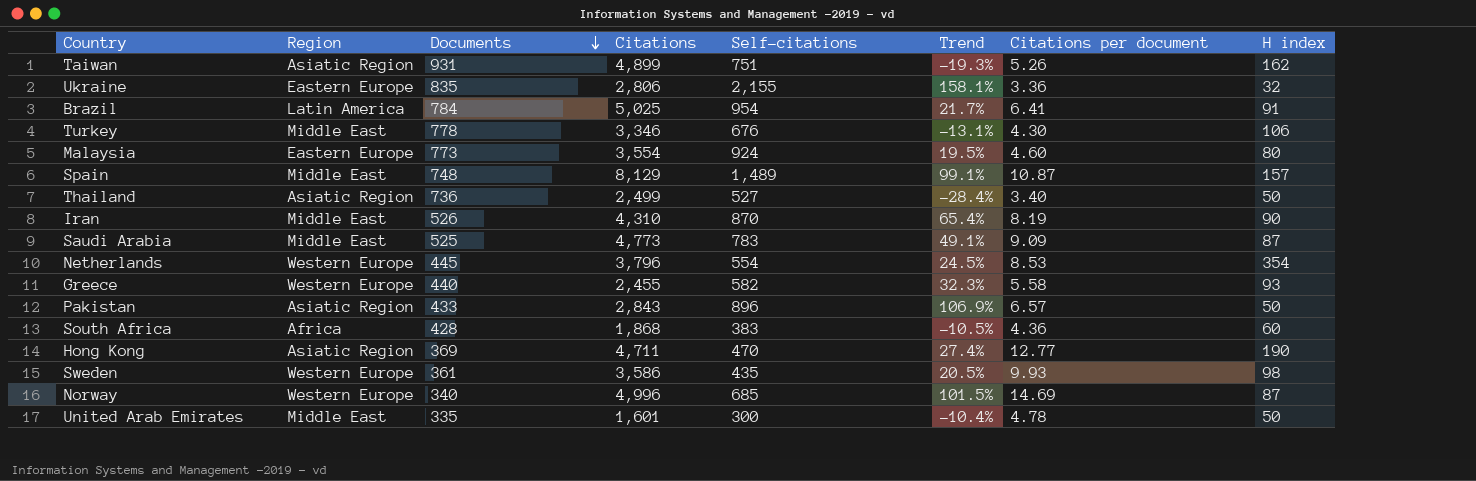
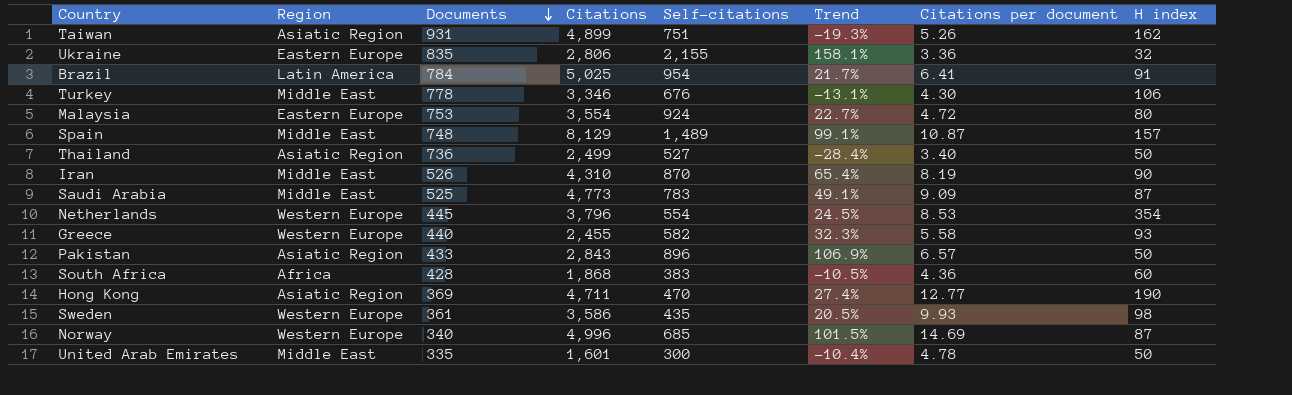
Malaysia | Documents: 773 -> 753
Malaysia | Trend: 19.5% -> 22.7%
Malaysia | Citations per document: 4.60 -> 4.72

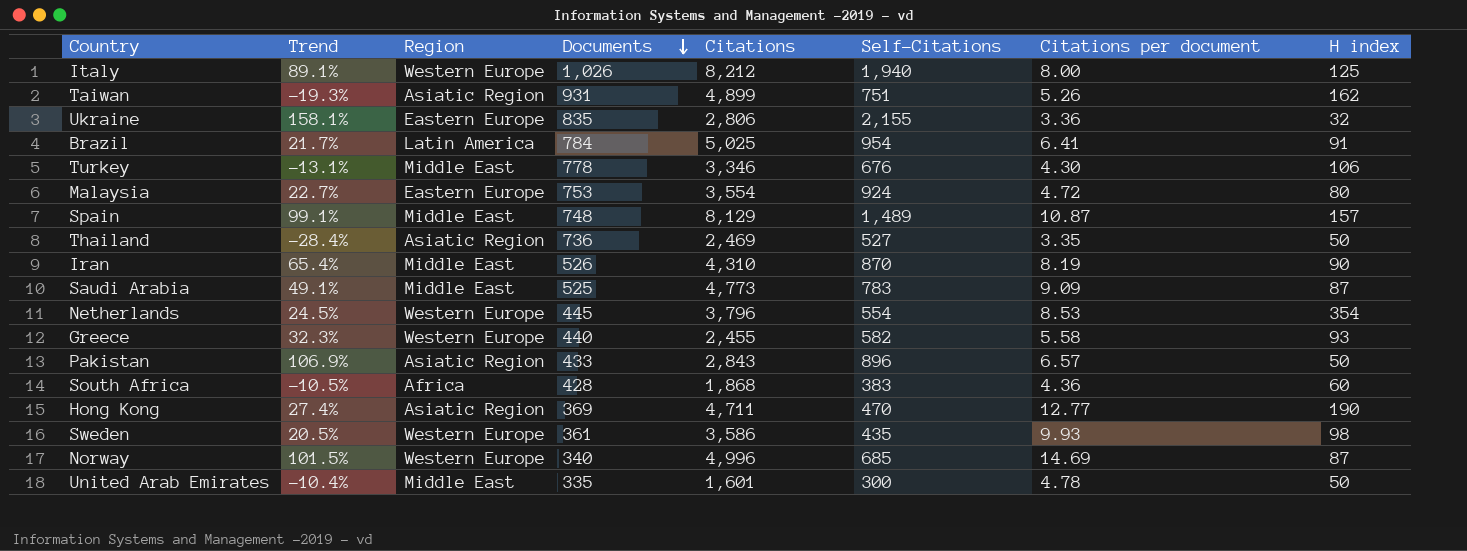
column Trend | position: 6 -> 2
column name: Self-citations -> Self-Citations
row Italy: none -> 89.1% | Western Europe | 1,026 | 8,212 | 1,940 | 8.00 | 125
Thailand | Citations: 2,499 -> 2,469
Thailand | Citations per document: 3.40 -> 3.35

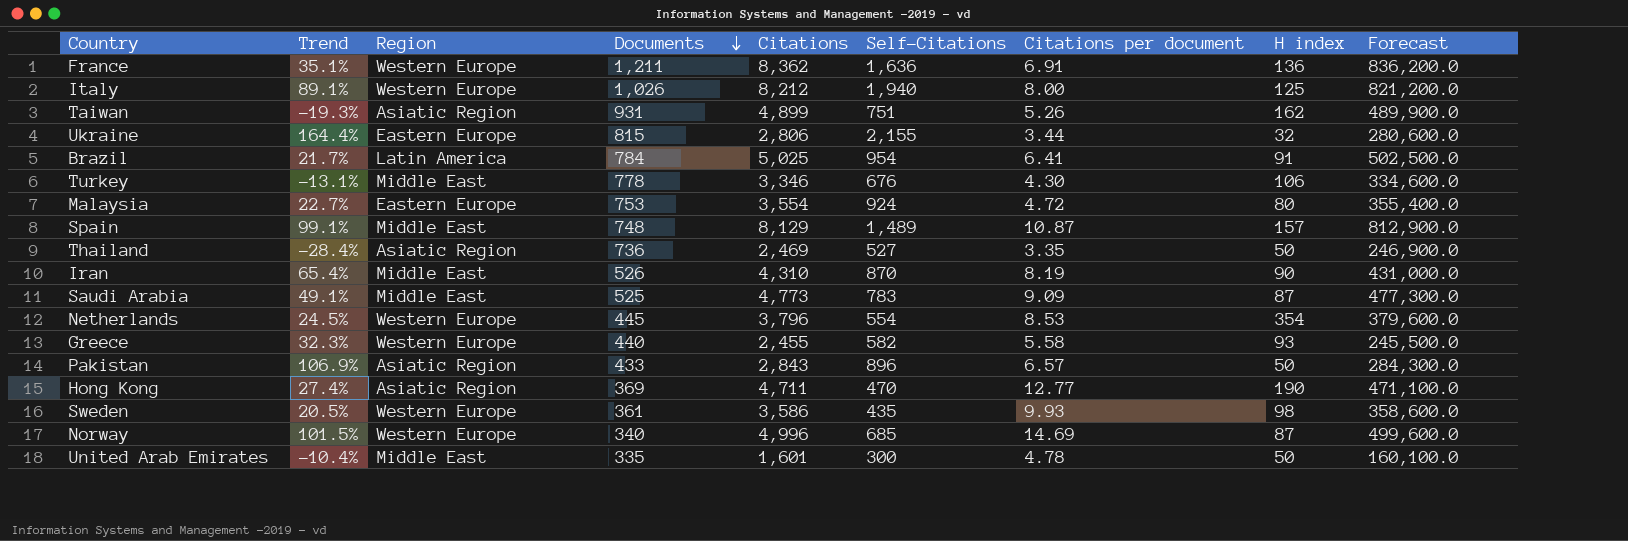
column Forecast | formula: none -> [Citations] * 100
row South Africa: -10.5% | Africa | 428 | 1,868 | 383 | 4.36 | 60 -> none
row France: none -> 35.1% | Western Europe | 1,211 | 8,362 | 1,636 | 6.91 | 136 | 836,200.0
Ukraine | Trend: 158.1% -> 164.4%
Ukraine | Documents: 835 -> 815
Ukraine | Citations per document: 3.36 -> 3.44

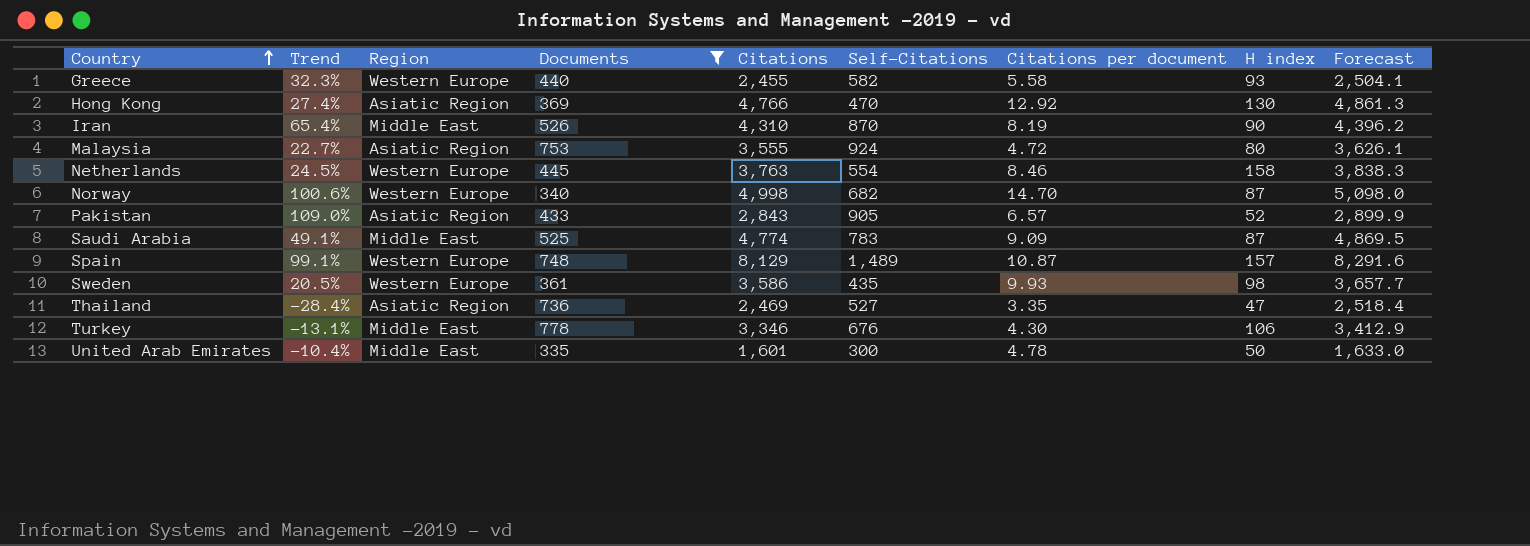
filter: none -> Documents <= 778
row order: Documents descending -> Country ascending
column Forecast | formula: [Citations] * 100 -> [Citations] * 1.02
Hong Kong | Citations: 4,711 -> 4,766
Hong Kong | Citations per document: 12.77 -> 12.92
Hong Kong | H index: 190 -> 130
Malaysia | Region: Eastern Europe -> Asiatic Region
Malaysia | Citations: 3,554 -> 3,555
Netherlands | Citations: 3,796 -> 3,763
Netherlands | Citations per document: 8.53 -> 8.46
Netherlands | H index: 354 -> 158
Norway | Trend: 101.5% -> 100.6%
Norway | Citations: 4,996 -> 4,998
Norway | Self-Citations: 685 -> 682
Norway | Citations per document: 14.69 -> 14.70
Pakistan | Trend: 106.9% -> 109.0%
Pakistan | Self-Citations: 896 -> 905
Pakistan | H index: 50 -> 52
Saudi Arabia | Citations: 4,773 -> 4,774
Spain | Region: Middle East -> Western Europe
Thailand | H index: 50 -> 47

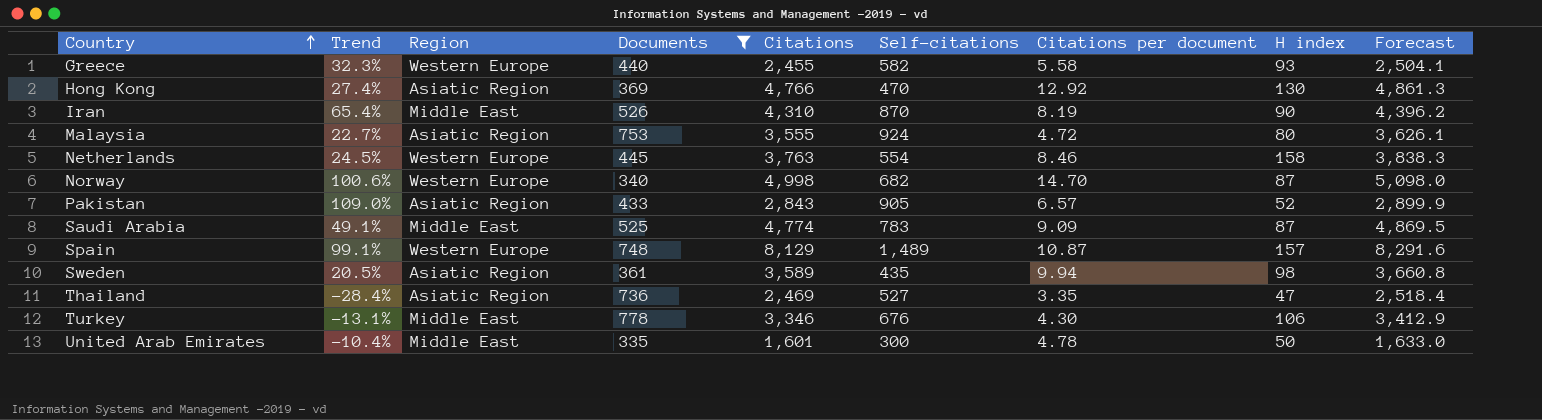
column name: Self-Citations -> Self-citations
Sweden | Region: Western Europe -> Asiatic Region
Sweden | Citations: 3,586 -> 3,589
Sweden | Citations per document: 9.93 -> 9.94
Sweden | Forecast: 3,657.7 -> 3,660.8

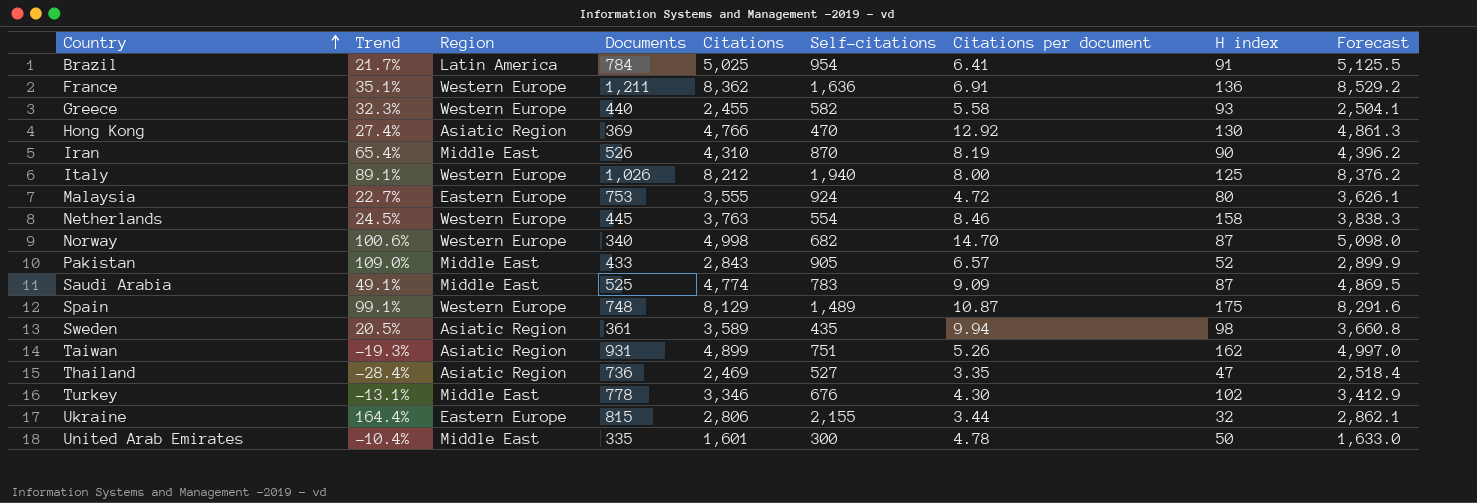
filter: Documents <= 778 -> none
Malaysia | Region: Asiatic Region -> Eastern Europe
Pakistan | Region: Asiatic Region -> Middle East
Spain | H index: 157 -> 175
Turkey | H index: 106 -> 102

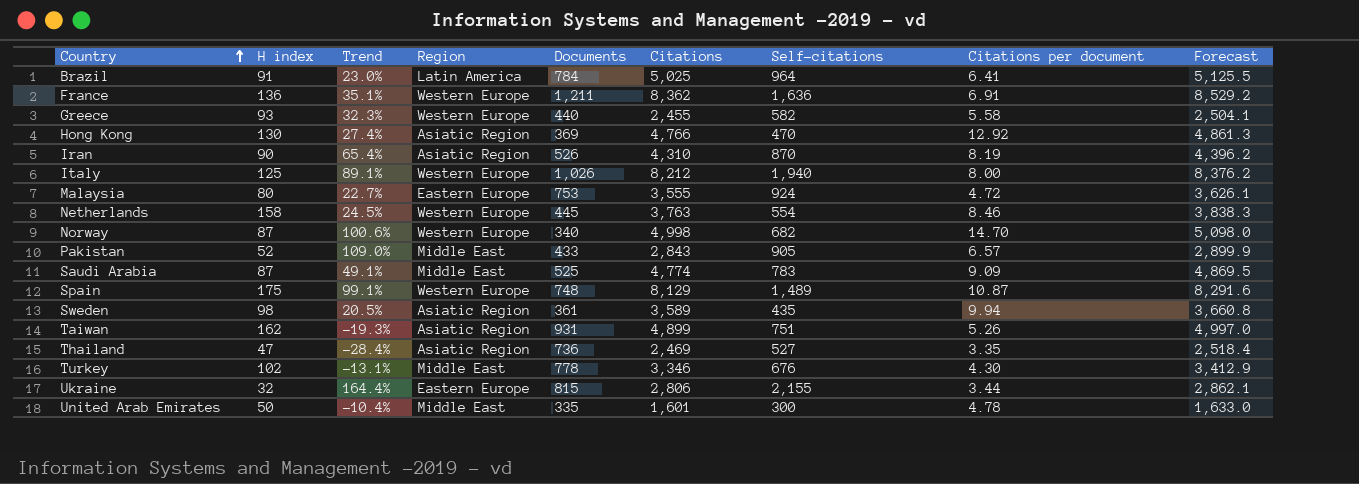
column H index | position: 8 -> 2
Brazil | Trend: 21.7% -> 23.0%
Brazil | Self-citations: 954 -> 964
Iran | Region: Middle East -> Asiatic Region

